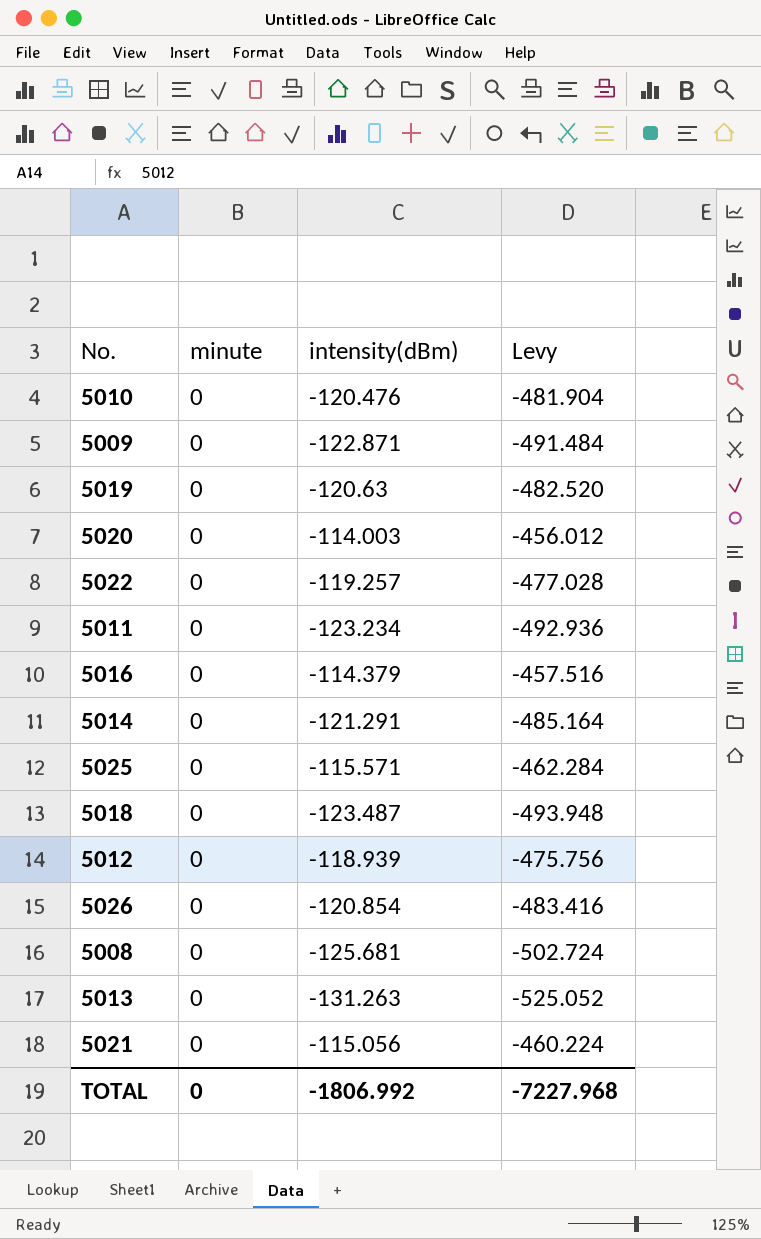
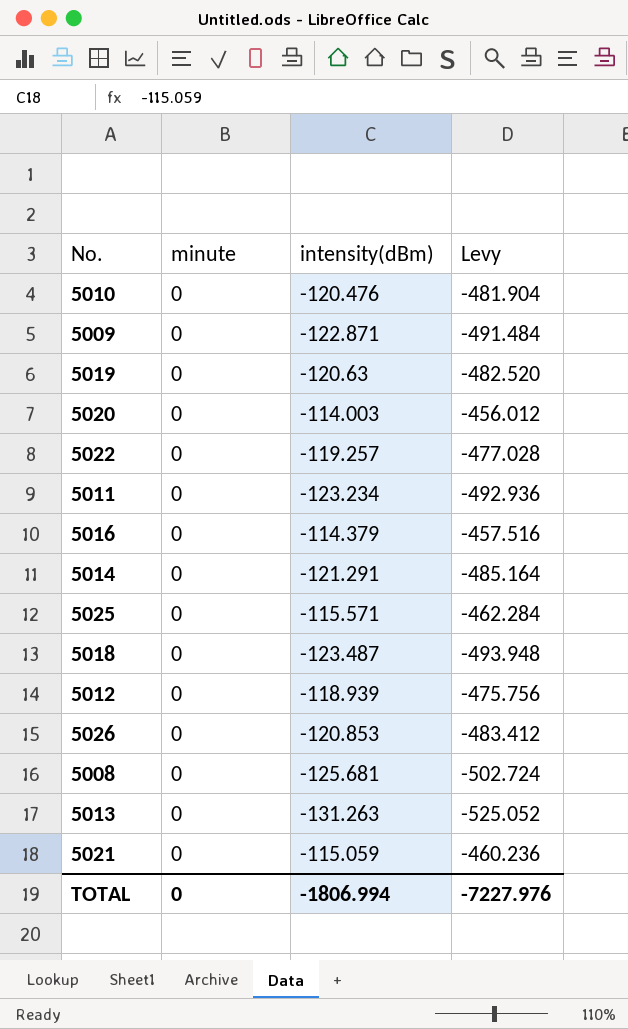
5026 | intensity(dBm): -120.854 -> -120.853
5026 | Levy: -483.416 -> -483.412
5021 | intensity(dBm): -115.056 -> -115.059
5021 | Levy: -460.224 -> -460.236
TOTAL | intensity(dBm): -1806.992 -> -1806.994
TOTAL | Levy: -7227.968 -> -7227.976

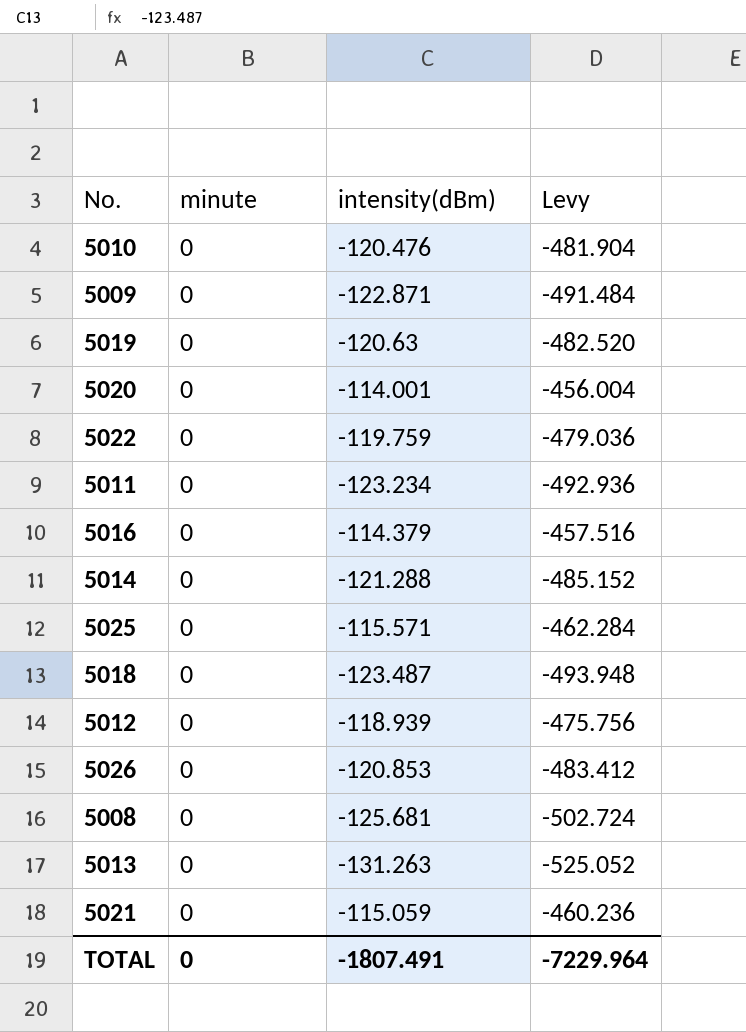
5020 | intensity(dBm): -114.003 -> -114.001
5020 | Levy: -456.012 -> -456.004
5022 | intensity(dBm): -119.257 -> -119.759
5022 | Levy: -477.028 -> -479.036
5014 | intensity(dBm): -121.291 -> -121.288
5014 | Levy: -485.164 -> -485.152
TOTAL | intensity(dBm): -1806.994 -> -1807.491
TOTAL | Levy: -7227.976 -> -7229.964

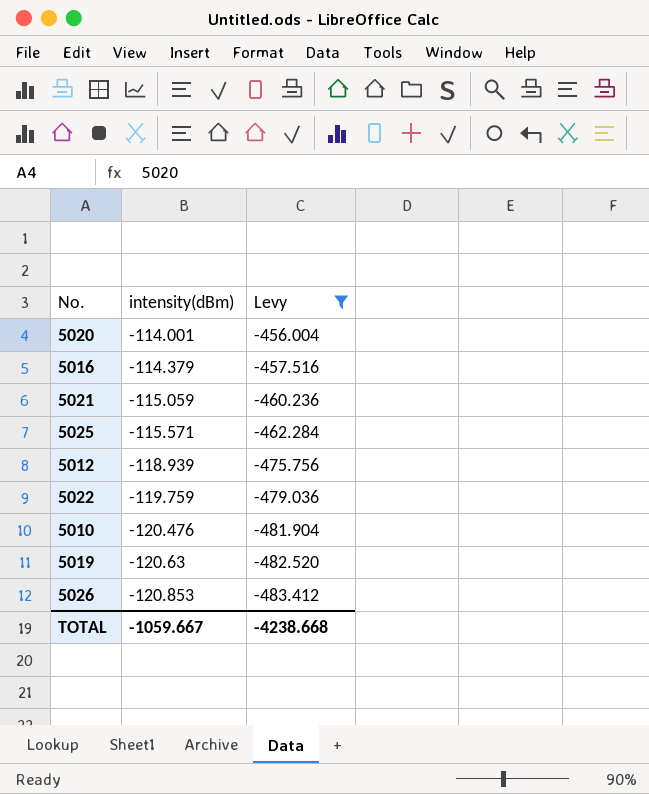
filter: none -> Levy >= -483.412
row order: none -> intensity(dBm) descending
column minute | position: 2 -> none
TOTAL | intensity(dBm): -1807.491 -> -1059.667
TOTAL | Levy: -7229.964 -> -4238.668

